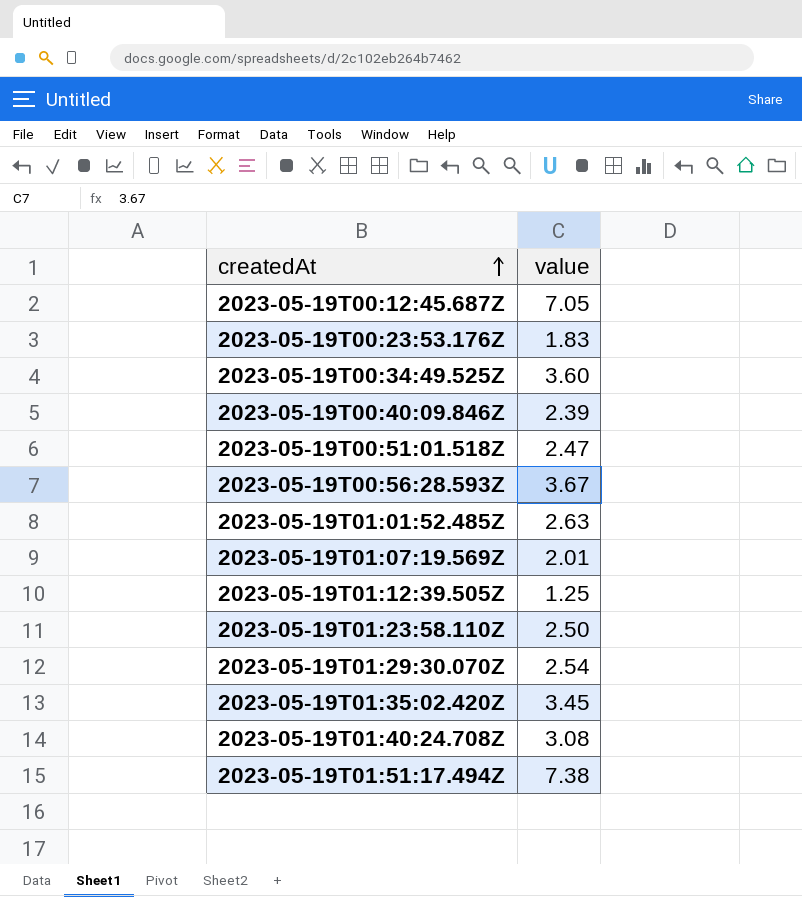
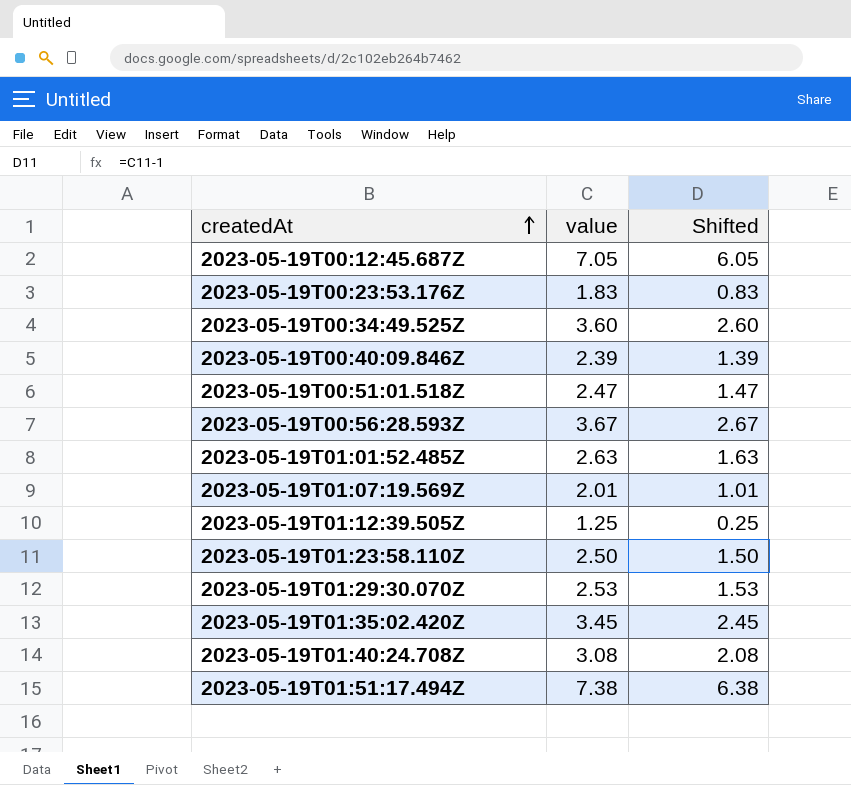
column Shifted | formula: none -> [value] - 1
2023-05-19T01:29:30.070Z | value: 2.54 -> 2.53

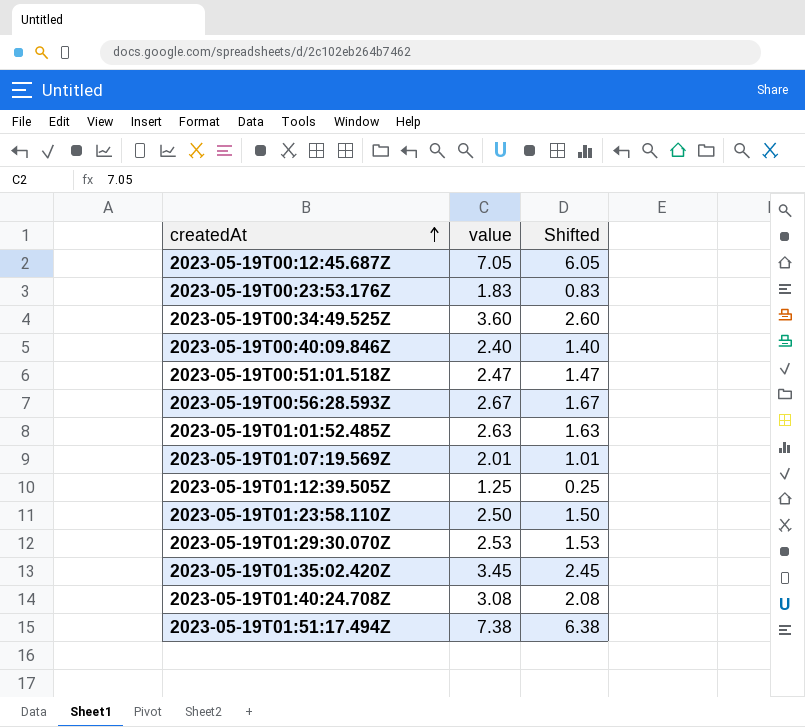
2023-05-19T00:40:09.846Z | value: 2.39 -> 2.40
2023-05-19T00:40:09.846Z | Shifted: 1.39 -> 1.40
2023-05-19T00:56:28.593Z | value: 3.67 -> 2.67
2023-05-19T00:56:28.593Z | Shifted: 2.67 -> 1.67

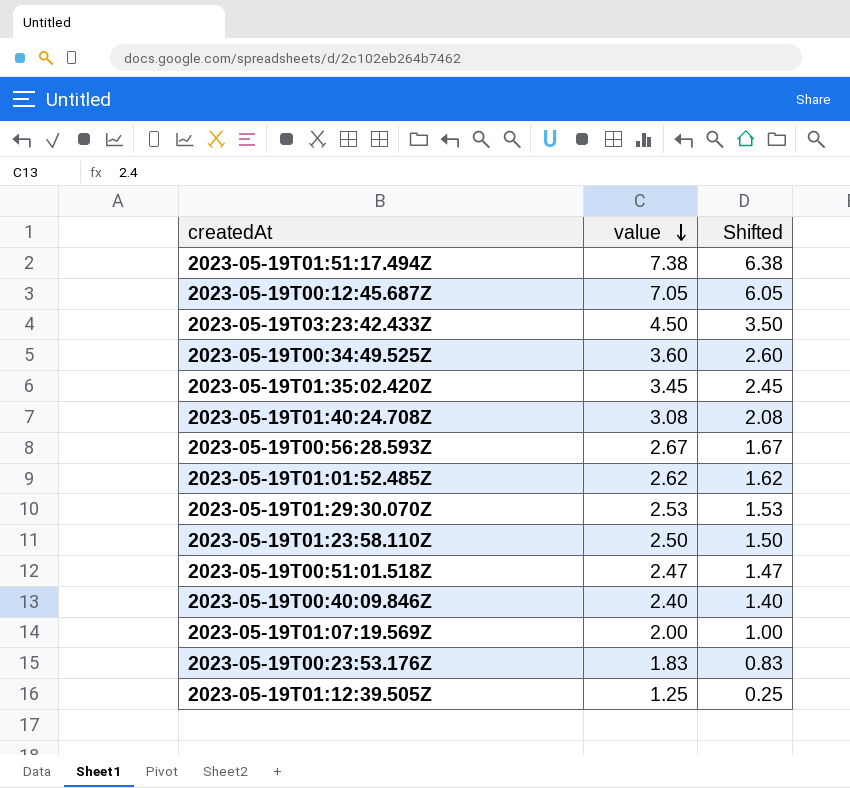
row order: createdAt ascending -> value descending
row 2023-05-19T03:23:42.433Z: none -> 4.50 | 3.50
2023-05-19T01:01:52.485Z | value: 2.63 -> 2.62
2023-05-19T01:01:52.485Z | Shifted: 1.63 -> 1.62
2023-05-19T01:07:19.569Z | value: 2.01 -> 2.00
2023-05-19T01:07:19.569Z | Shifted: 1.01 -> 1.00

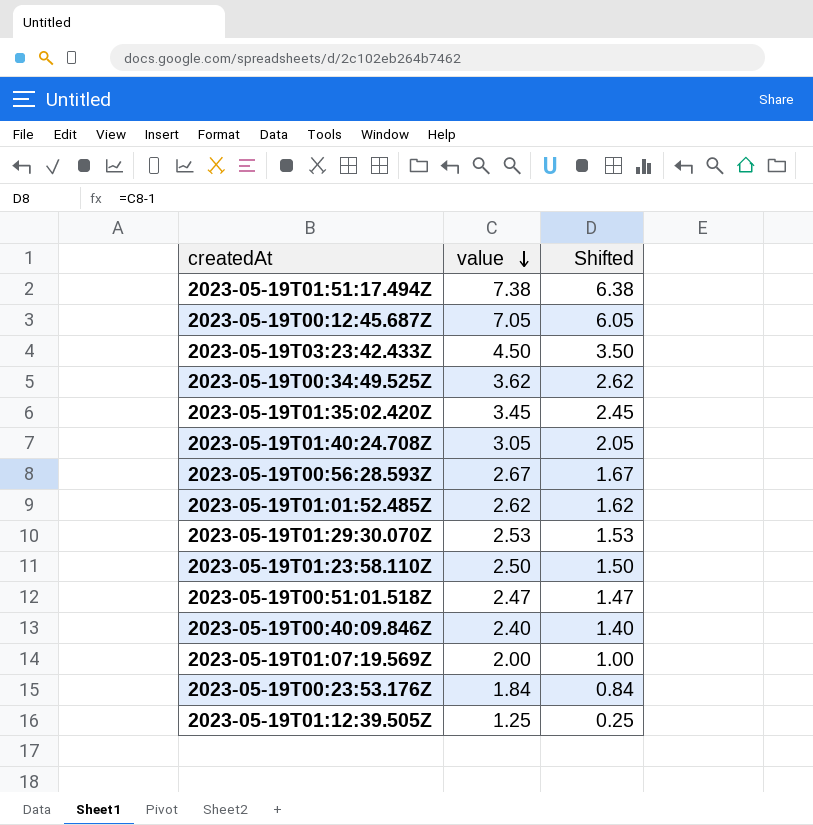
2023-05-19T00:34:49.525Z | value: 3.60 -> 3.62
2023-05-19T00:34:49.525Z | Shifted: 2.60 -> 2.62
2023-05-19T01:40:24.708Z | value: 3.08 -> 3.05
2023-05-19T01:40:24.708Z | Shifted: 2.08 -> 2.05
2023-05-19T00:23:53.176Z | value: 1.83 -> 1.84
2023-05-19T00:23:53.176Z | Shifted: 0.83 -> 0.84

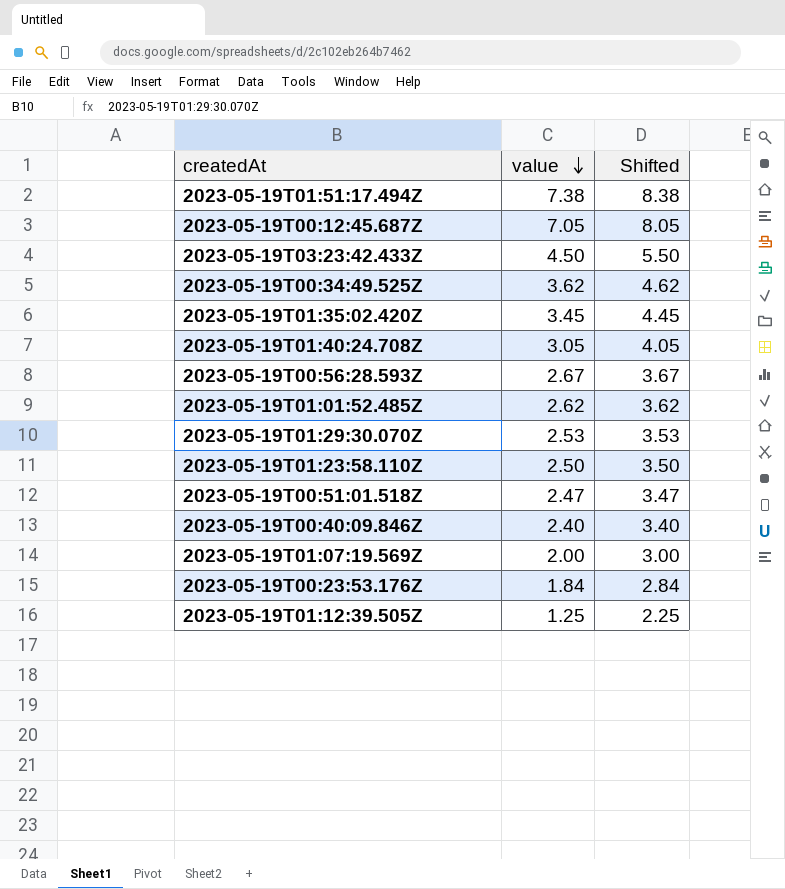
column Shifted | formula: [value] - 1 -> [value] + 1

